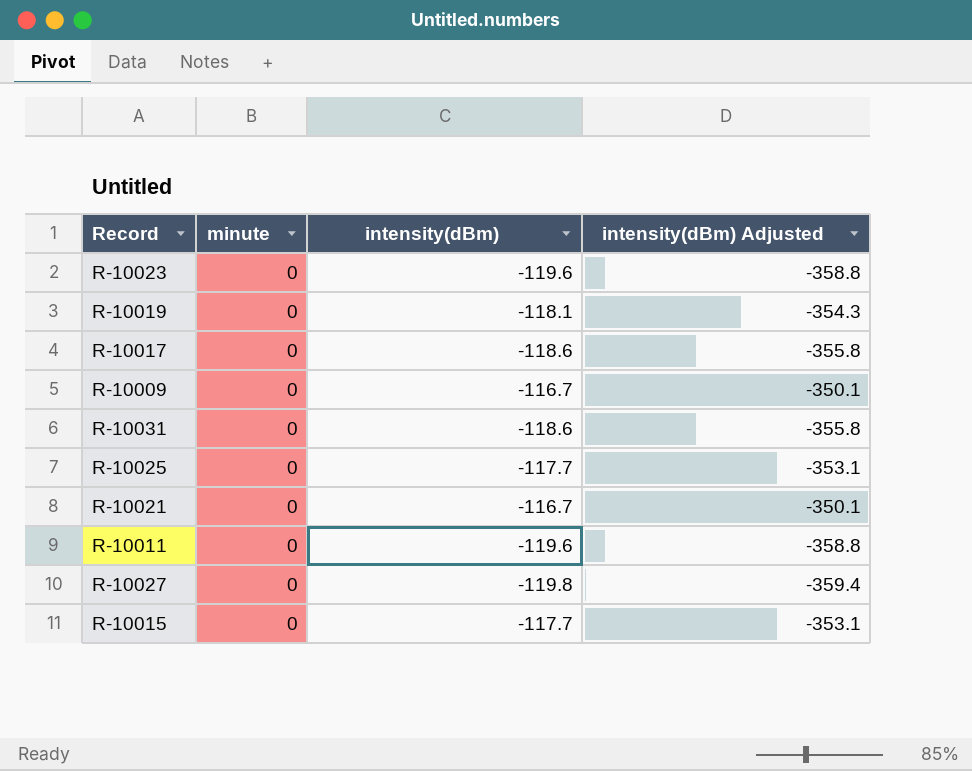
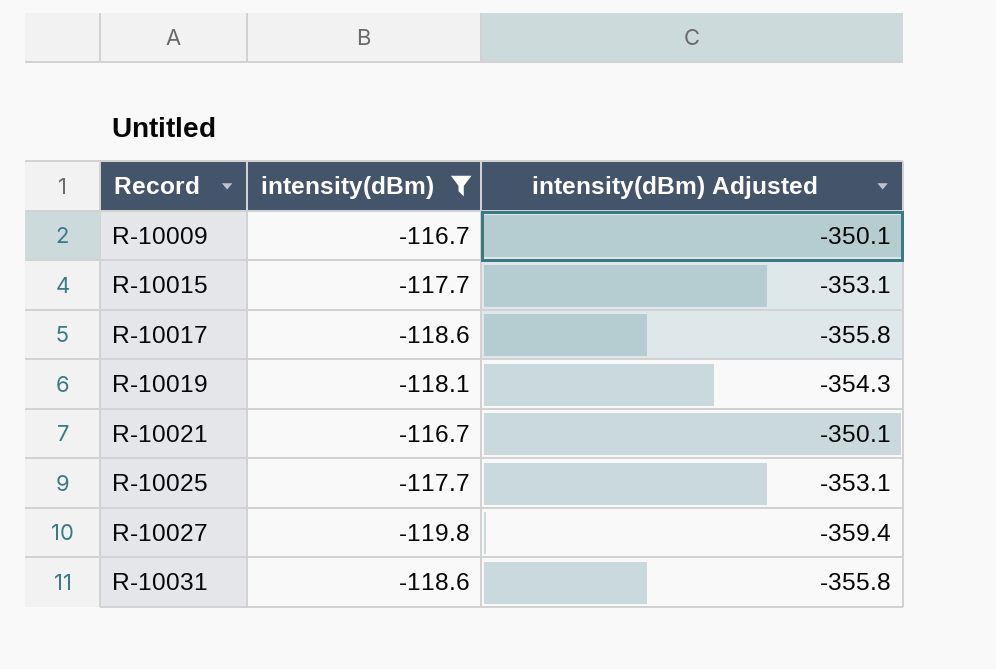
filter: none -> intensity(dBm) != -119.6
row order: none -> Record ascending
column minute | position: 2 -> none

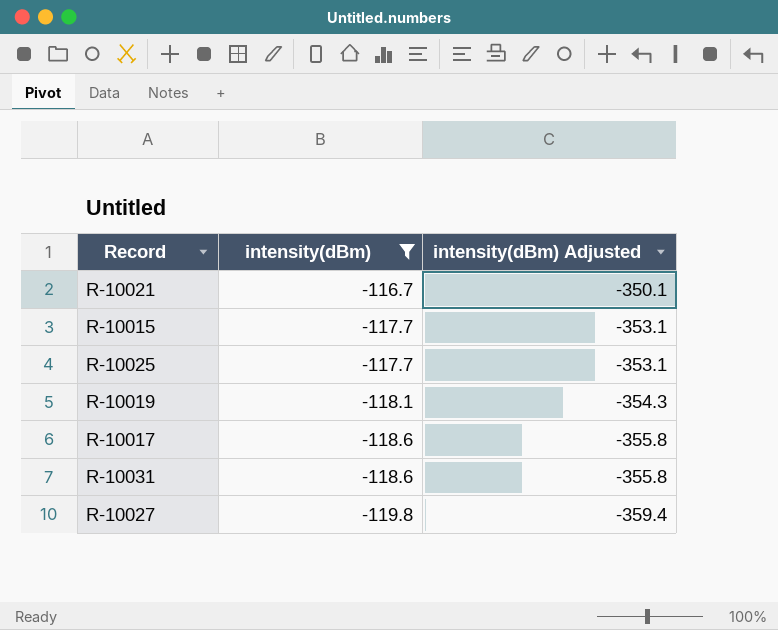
row order: Record ascending -> intensity(dBm) descending
row R-10009: -116.7 | -350.1 -> none

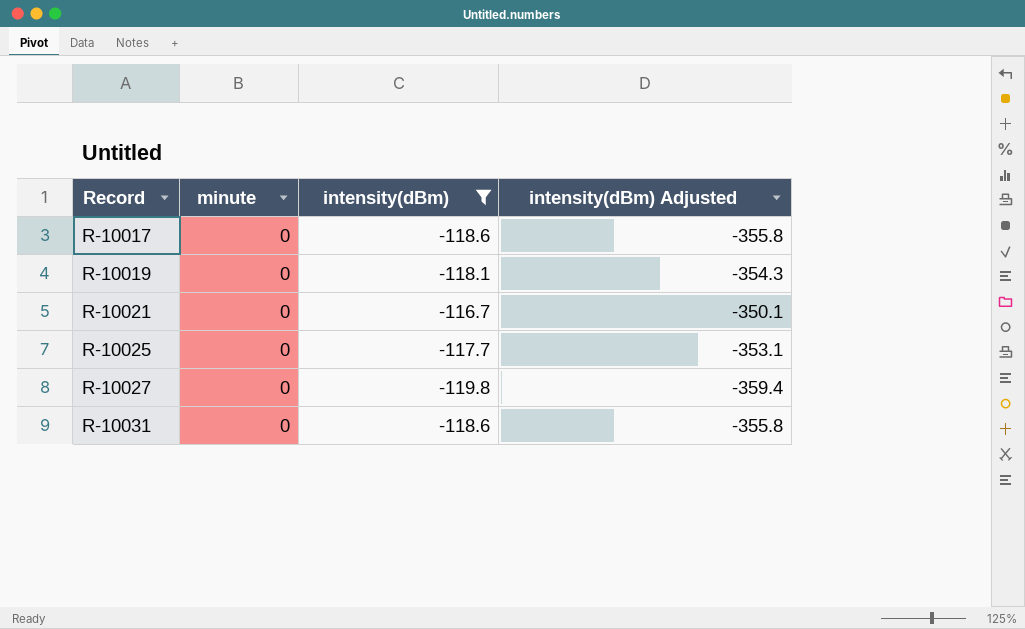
row order: intensity(dBm) descending -> Record ascending
column minute | position: none -> 2
row R-10015: -117.7 | -353.1 -> none

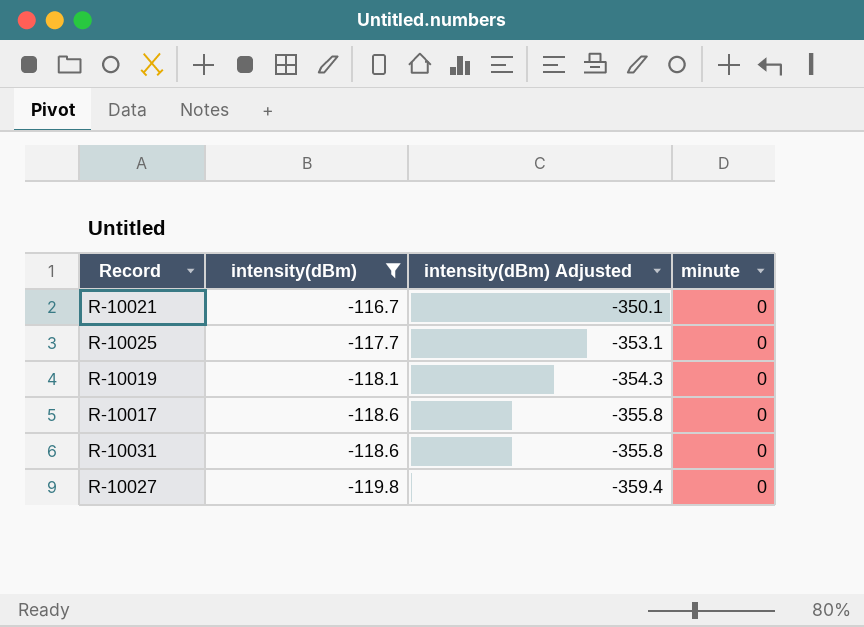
row order: Record ascending -> intensity(dBm) descending
column minute | position: 2 -> 4

